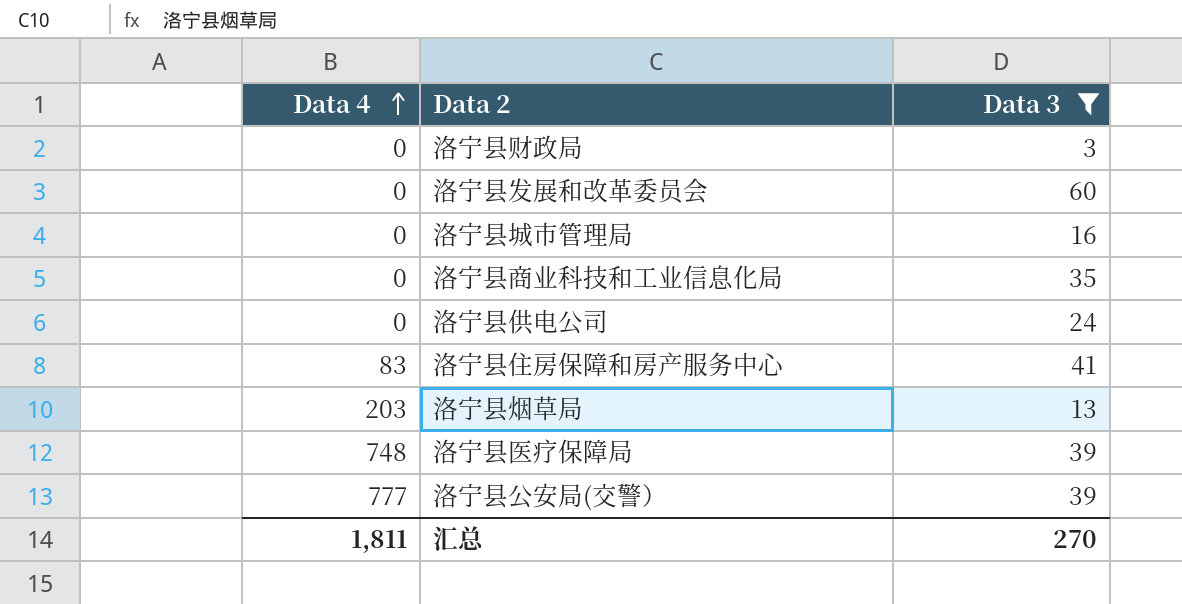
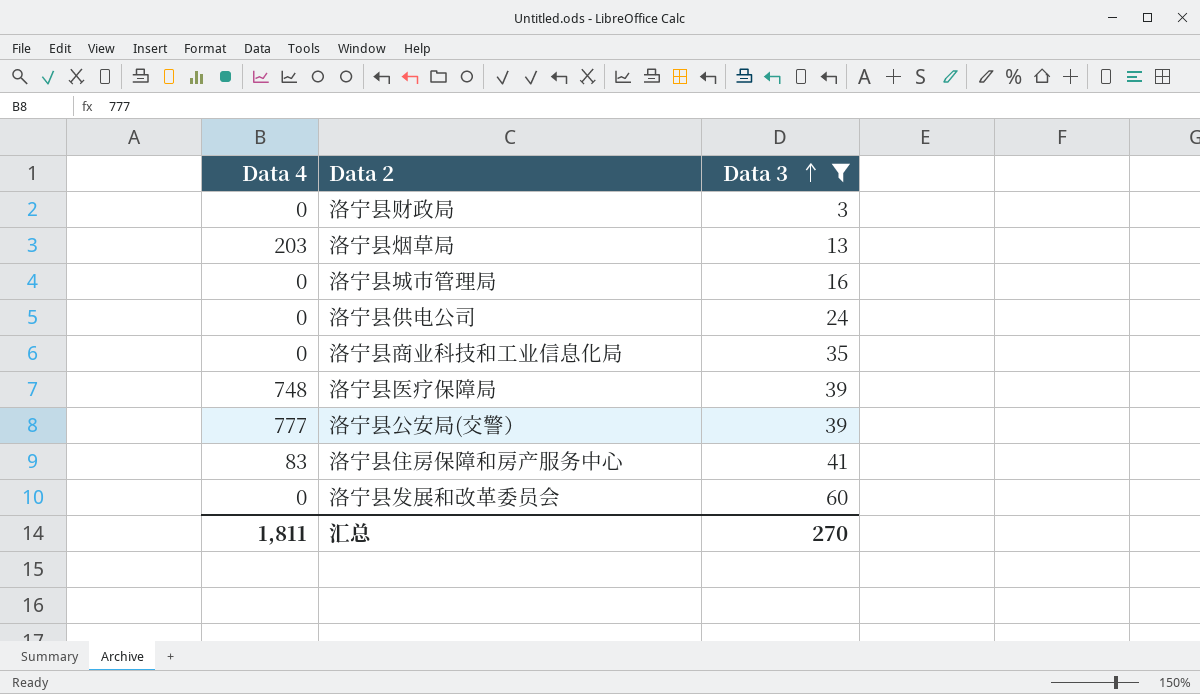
row order: Data 4 ascending -> Data 3 ascending

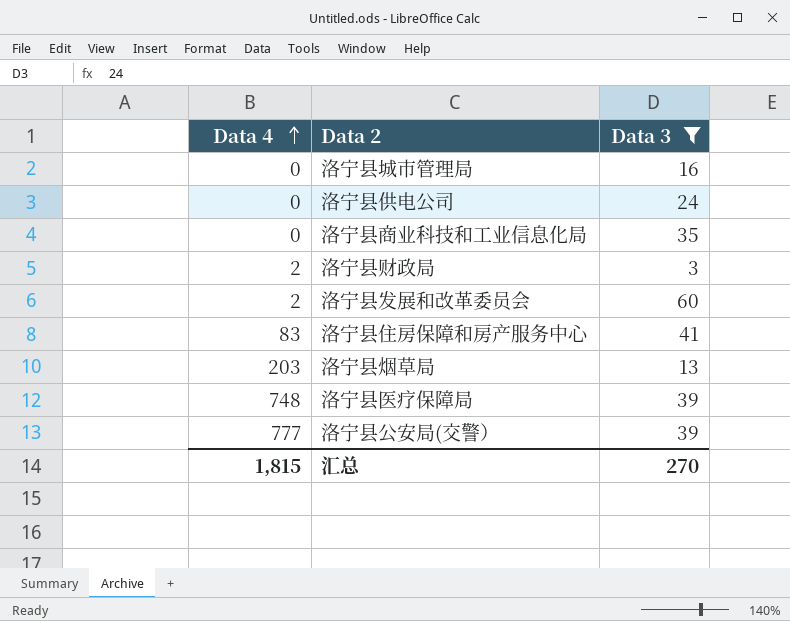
row order: Data 3 ascending -> Data 4 ascending
洛宁县财政局 | Data 4: 0 -> 2
洛宁县发展和改革委员会 | Data 4: 0 -> 2
汇总 | Data 4: 1,811 -> 1,815

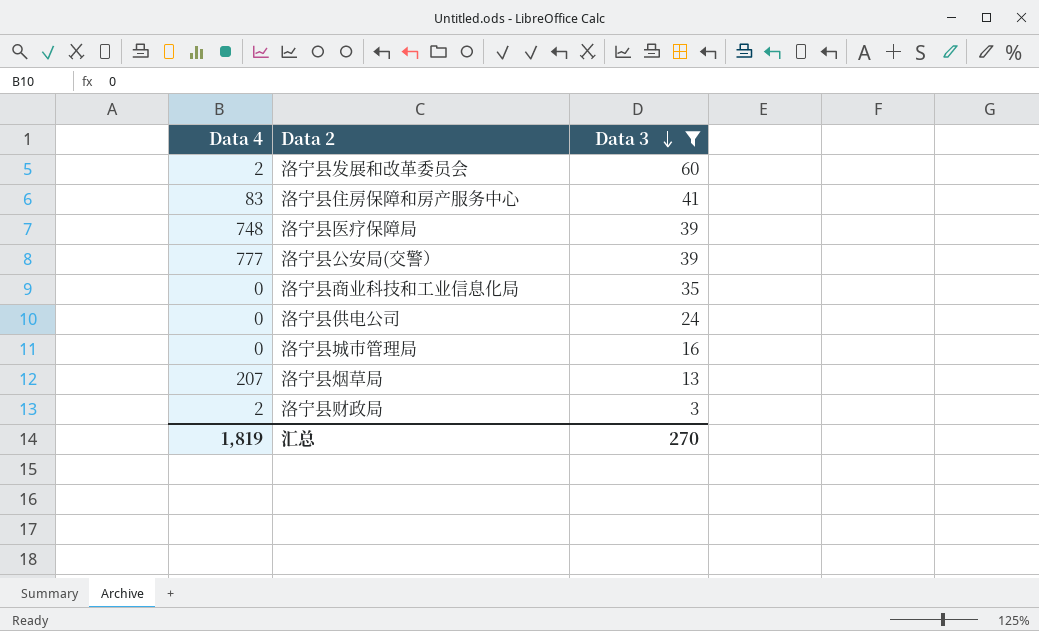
row order: Data 4 ascending -> Data 3 descending
洛宁县烟草局 | Data 4: 203 -> 207
汇总 | Data 4: 1,815 -> 1,819

